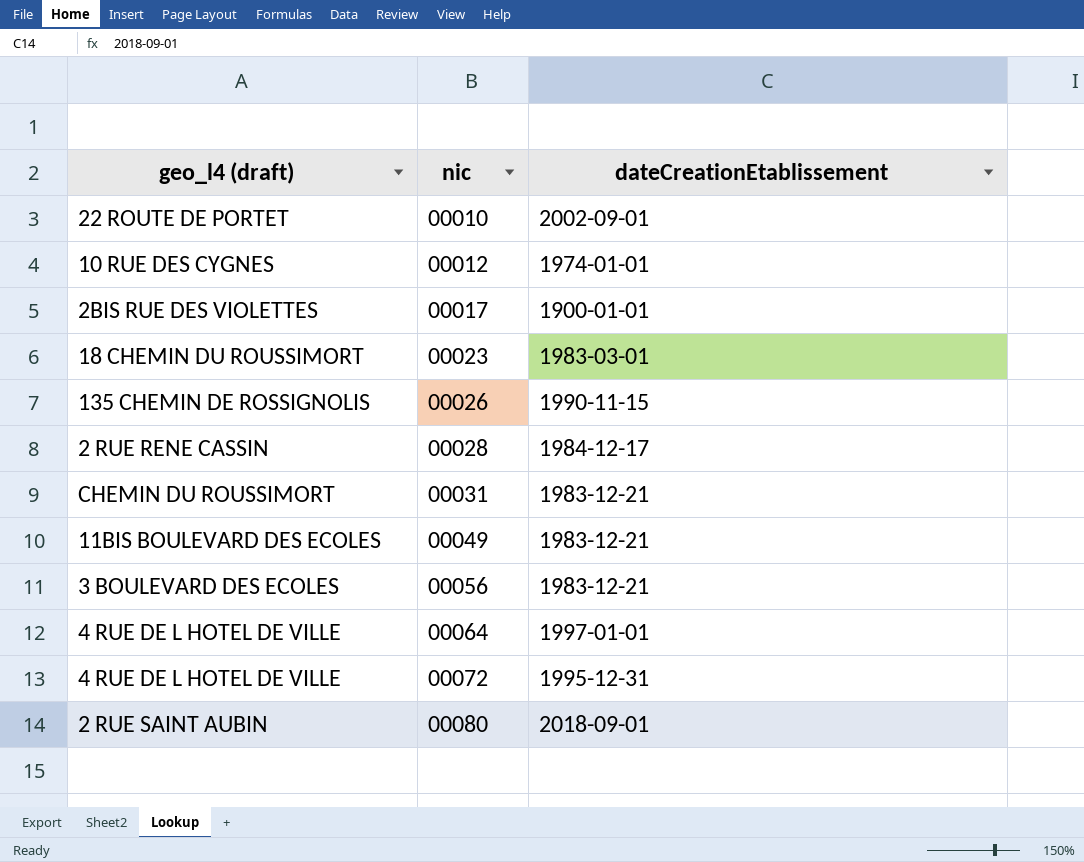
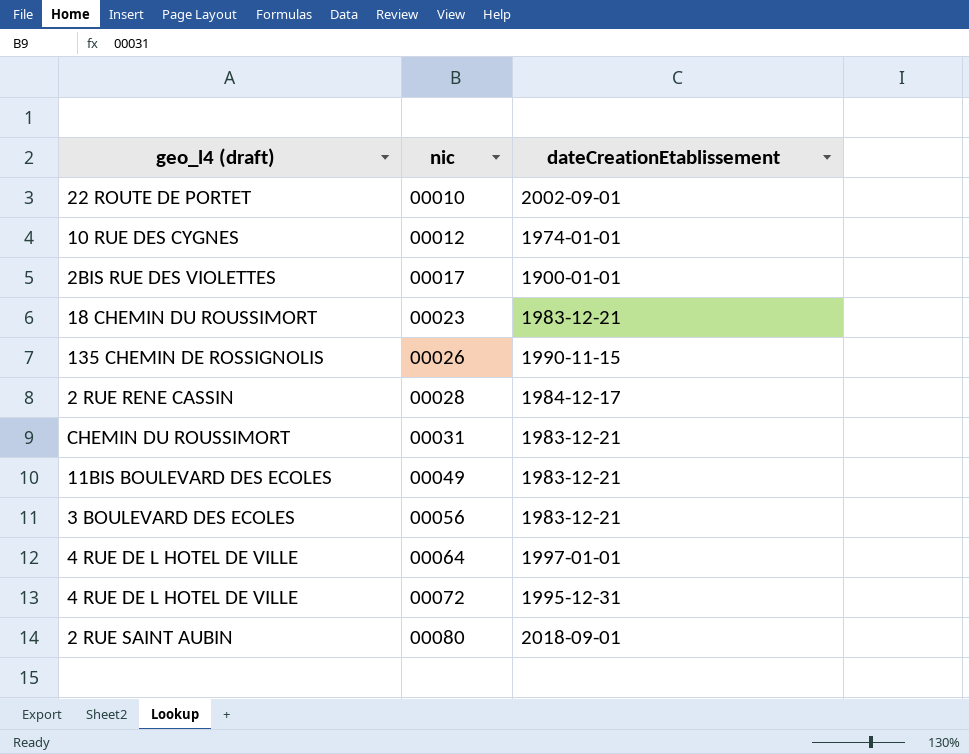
00023 | dateCreationEtablissement: 1983-03-01 -> 1983-12-21

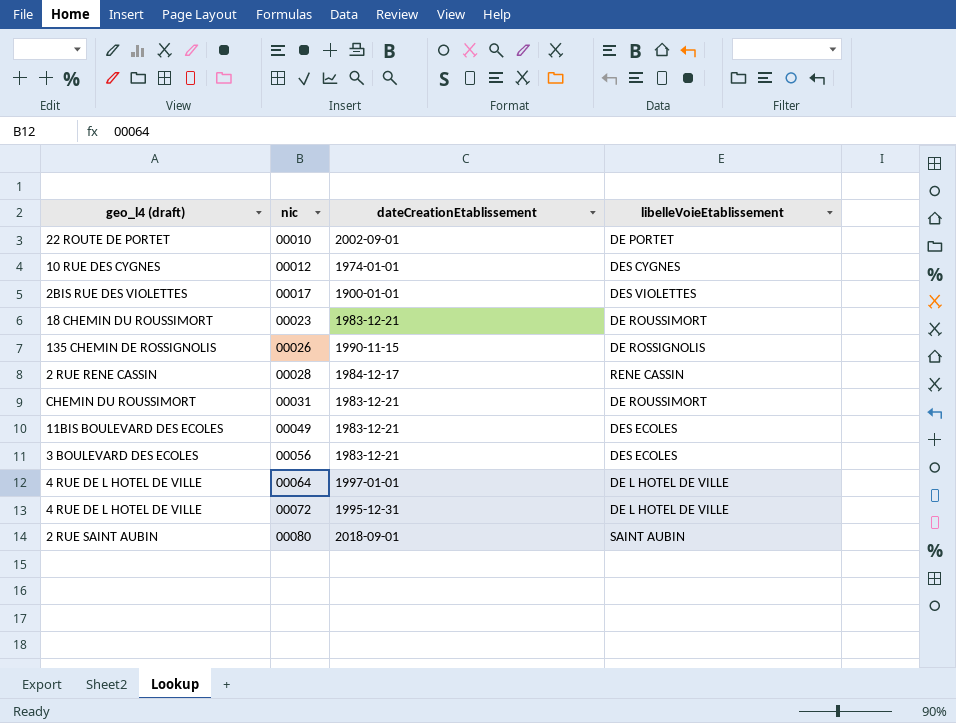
column libelleVoieEtablissement | position: none -> 4

